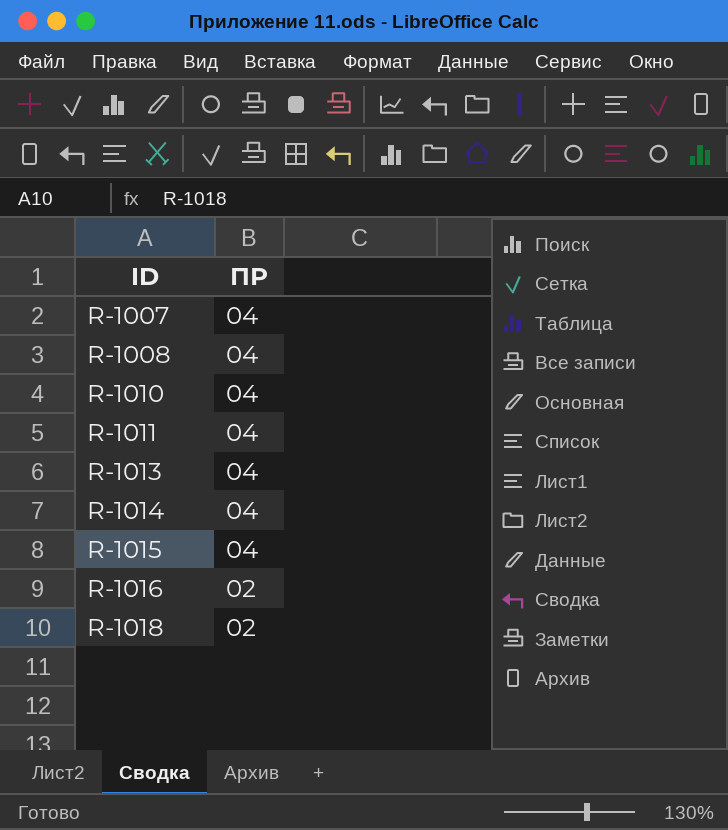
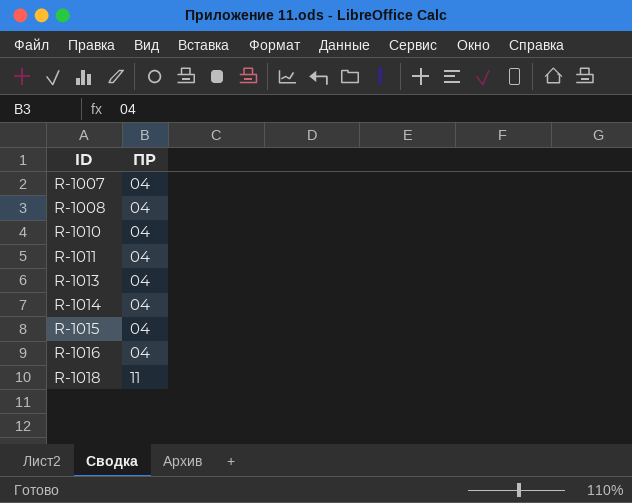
R-1016 | ПР: 02 -> 04
R-1018 | ПР: 02 -> 11

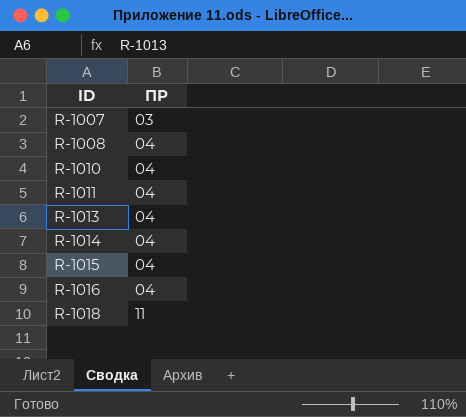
R-1007 | ПР: 04 -> 03

